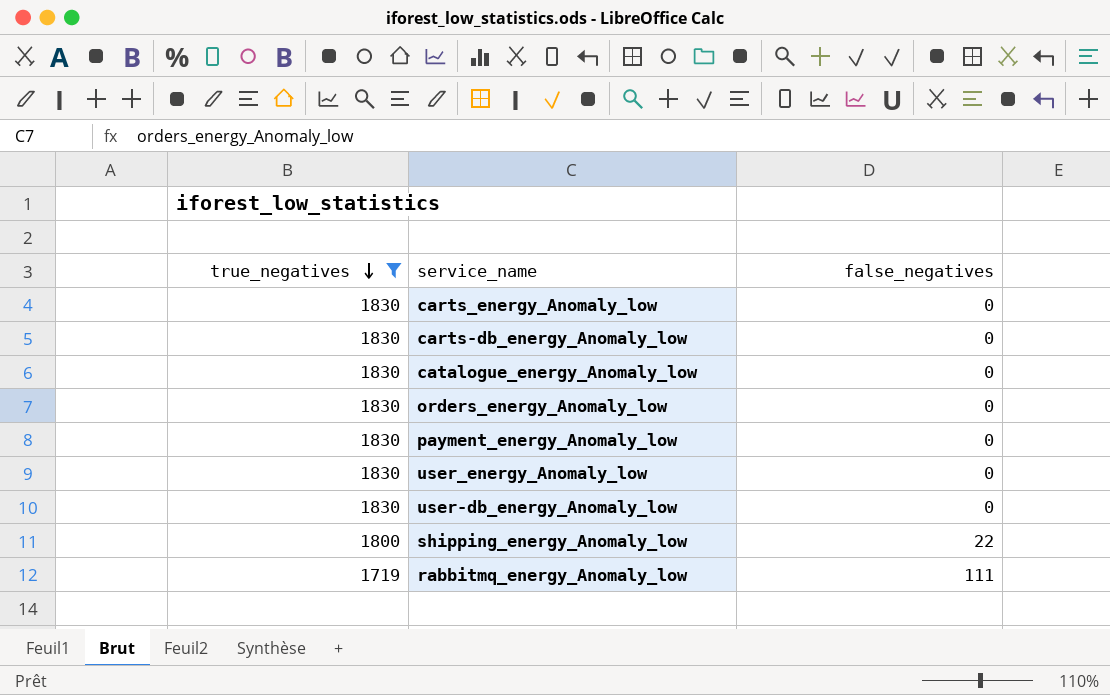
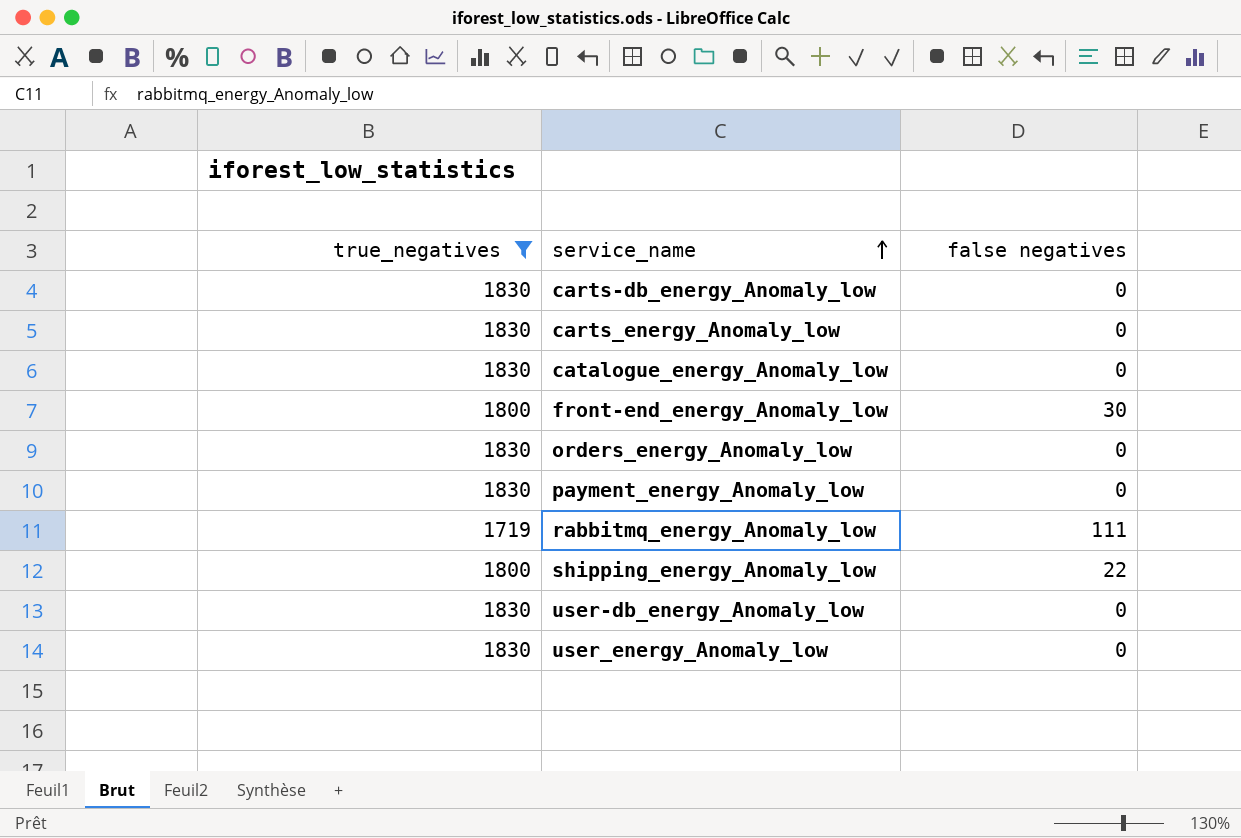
row order: true_negatives descending -> service_name ascending
column name: false_negatives -> false negatives
row front-end_energy_Anomaly_low: none -> 1800 | 30

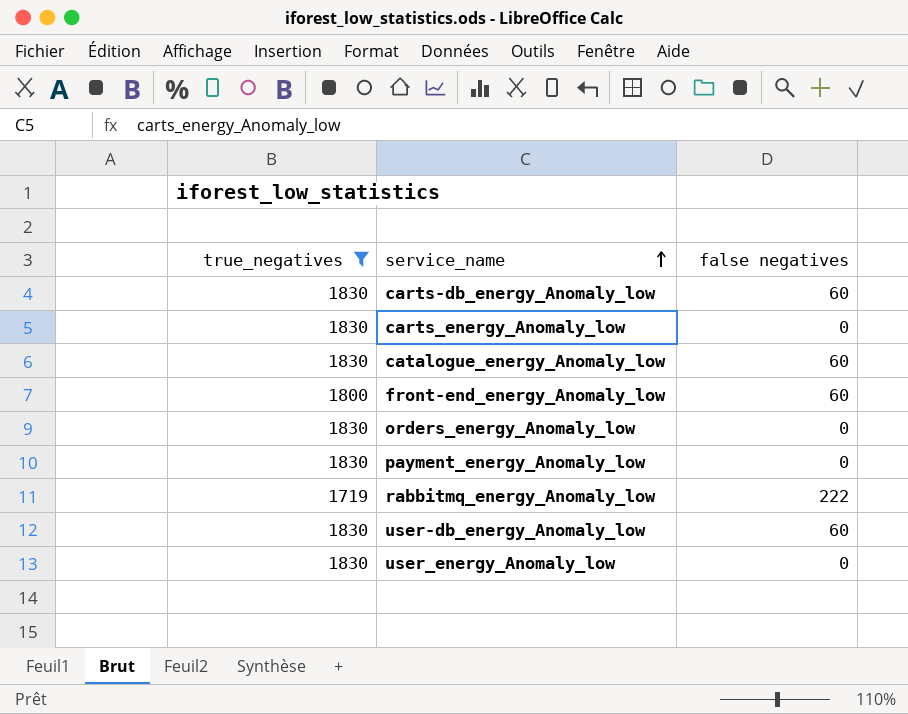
row shipping_energy_Anomaly_low: 1800 | 22 -> none
carts-db_energy_Anomaly_low | false negatives: 0 -> 60
catalogue_energy_Anomaly_low | false negatives: 0 -> 60
front-end_energy_Anomaly_low | false negatives: 30 -> 60
rabbitmq_energy_Anomaly_low | false negatives: 111 -> 222
user-db_energy_Anomaly_low | false negatives: 0 -> 60

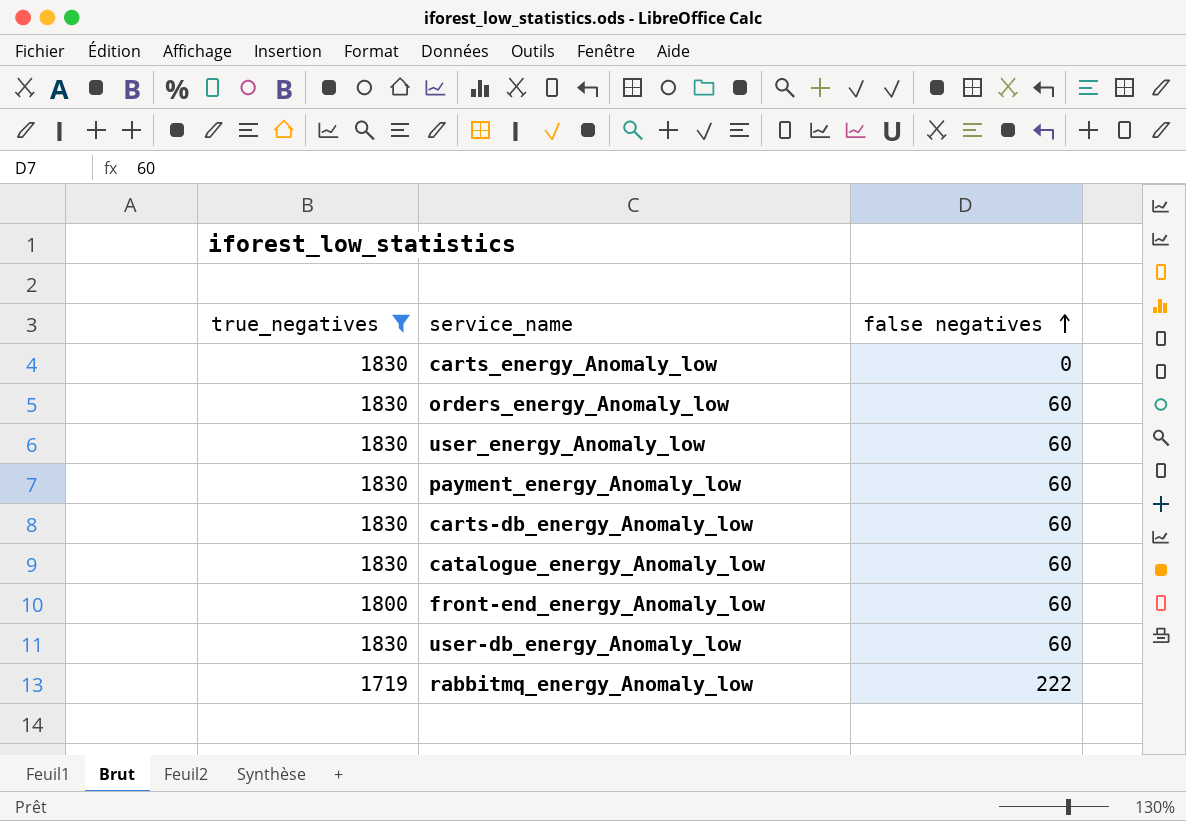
row order: service_name ascending -> false negatives ascending
orders_energy_Anomaly_low | false negatives: 0 -> 60
user_energy_Anomaly_low | false negatives: 0 -> 60
payment_energy_Anomaly_low | false negatives: 0 -> 60

